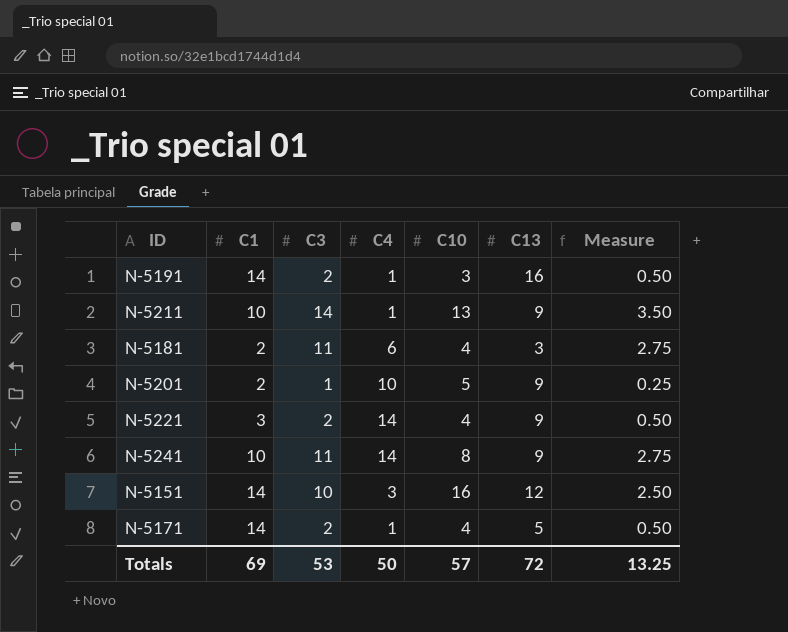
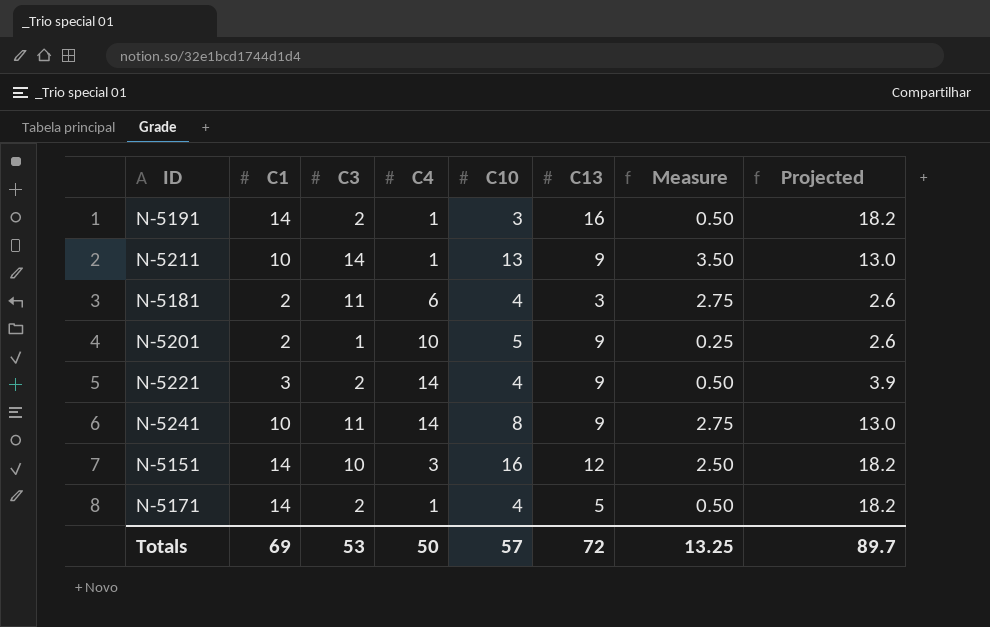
column Projected | formula: none -> [C1] * 1.3

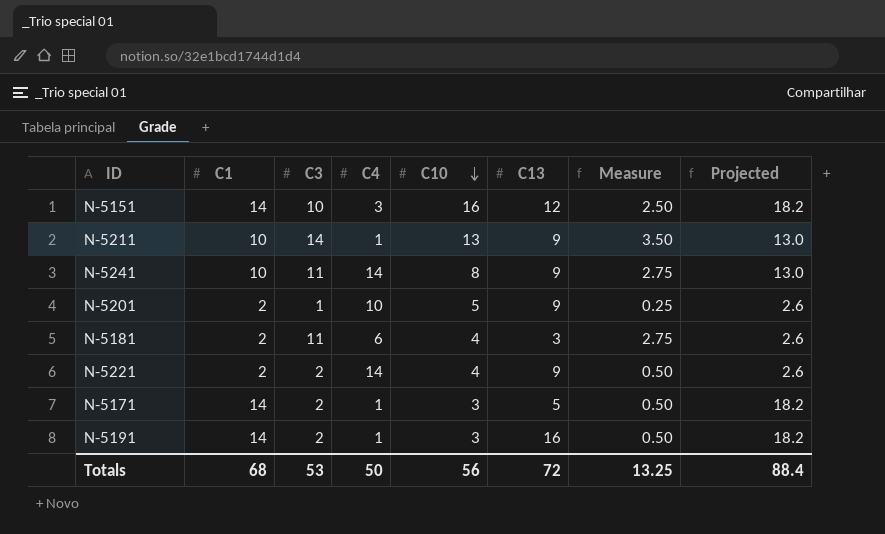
row order: none -> C10 descending
N-5221 | C1: 3 -> 2
N-5221 | Projected: 3.9 -> 2.6
N-5171 | C10: 4 -> 3
Totals | C1: 69 -> 68
Totals | C10: 57 -> 56
Totals | Projected: 89.7 -> 88.4

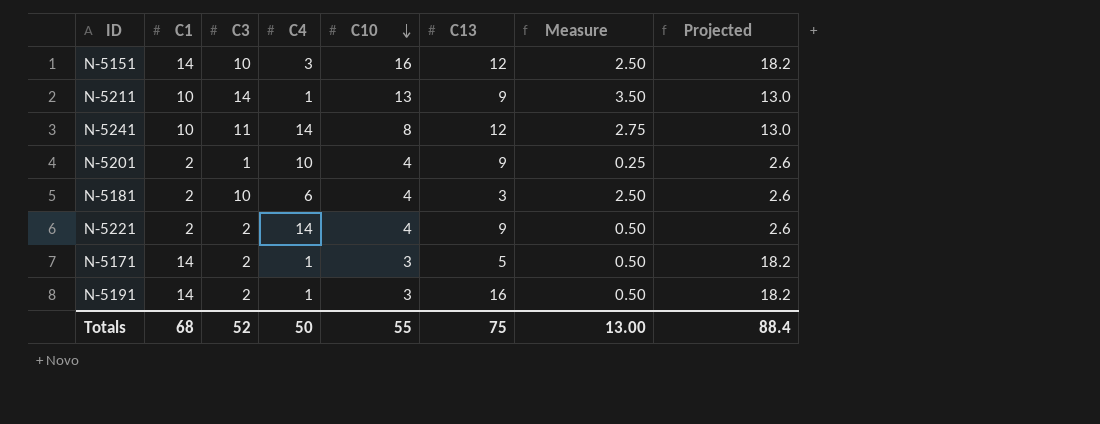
N-5241 | C13: 9 -> 12
N-5201 | C10: 5 -> 4
N-5181 | C3: 11 -> 10
N-5181 | Measure: 2.75 -> 2.50
Totals | C3: 53 -> 52
Totals | C10: 56 -> 55
Totals | C13: 72 -> 75
Totals | Measure: 13.25 -> 13.00

